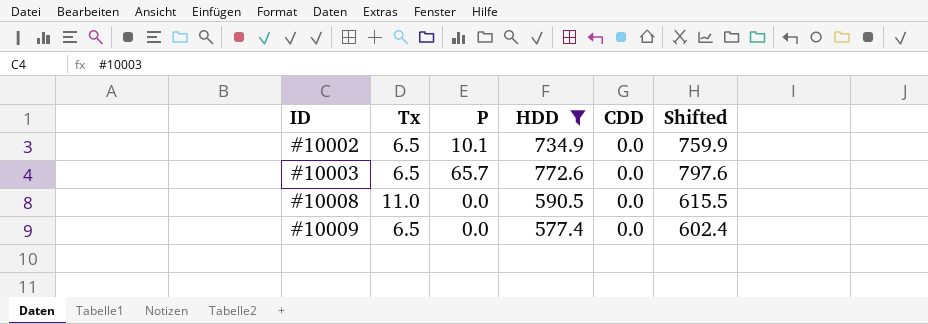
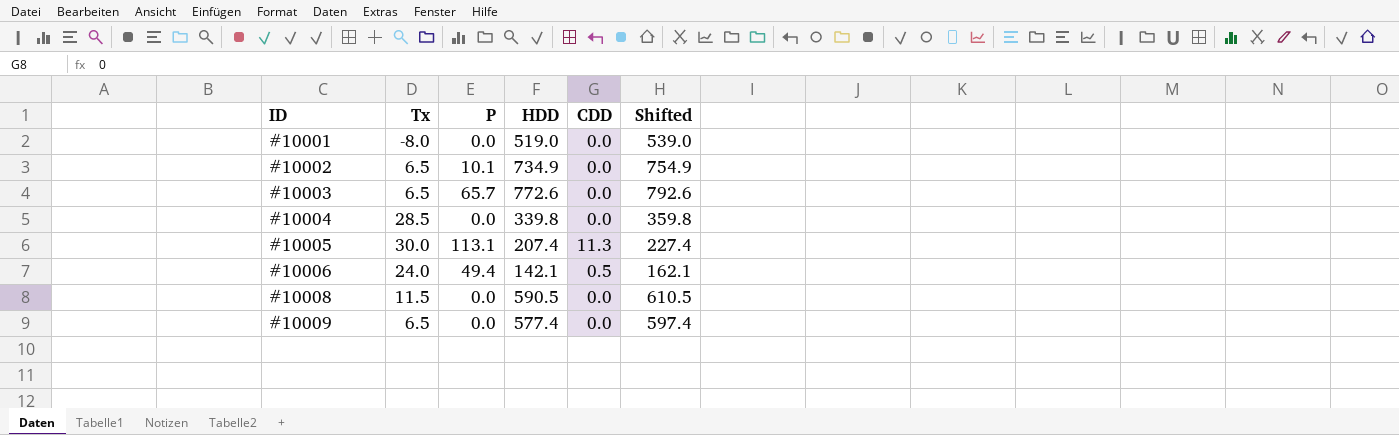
filter: HDD >= 577.4 -> none
column Shifted | formula: [HDD] + 25 -> [HDD] + 20
#10008 | Tx: 11.0 -> 11.5

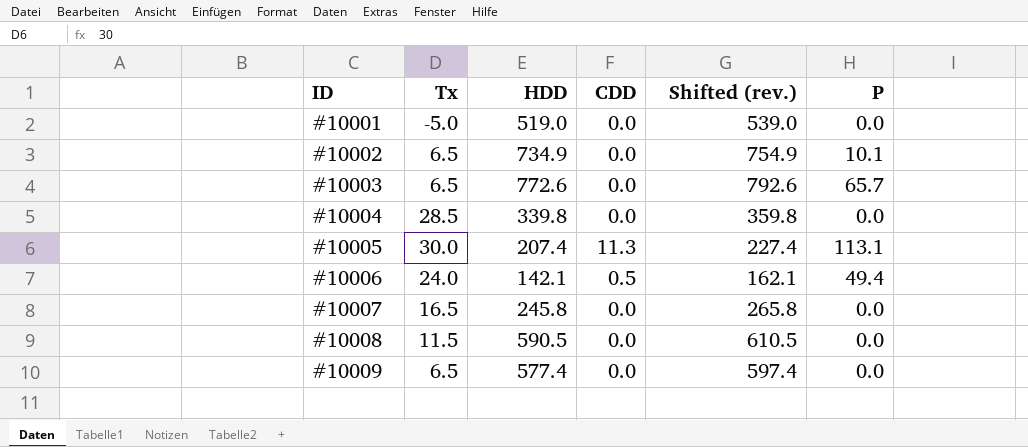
column name: Shifted -> Shifted (rev.)
column P | position: 3 -> 6
#10001 | Tx: -8.0 -> -5.0
row #10007: none -> 16.5 | 245.8 | 0.0 | 265.8 | 0.0

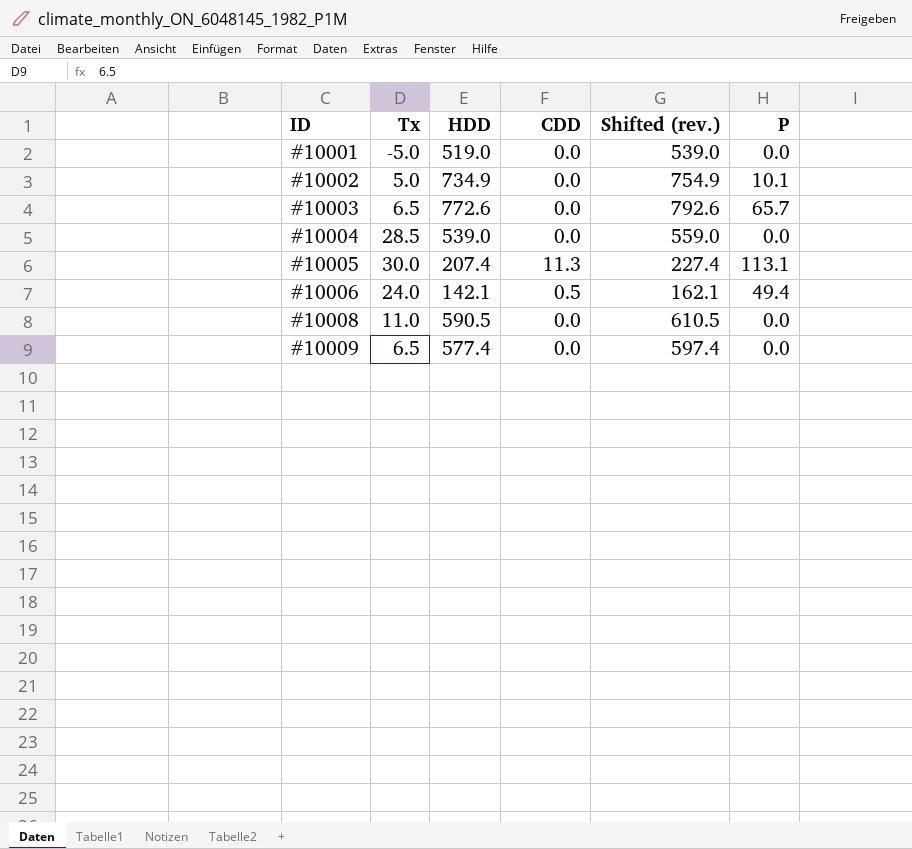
row #10007: 16.5 | 245.8 | 0.0 | 265.8 | 0.0 -> none
#10002 | Tx: 6.5 -> 5.0
#10004 | HDD: 339.8 -> 539.0
#10004 | Shifted (rev.): 359.8 -> 559.0
#10008 | Tx: 11.5 -> 11.0

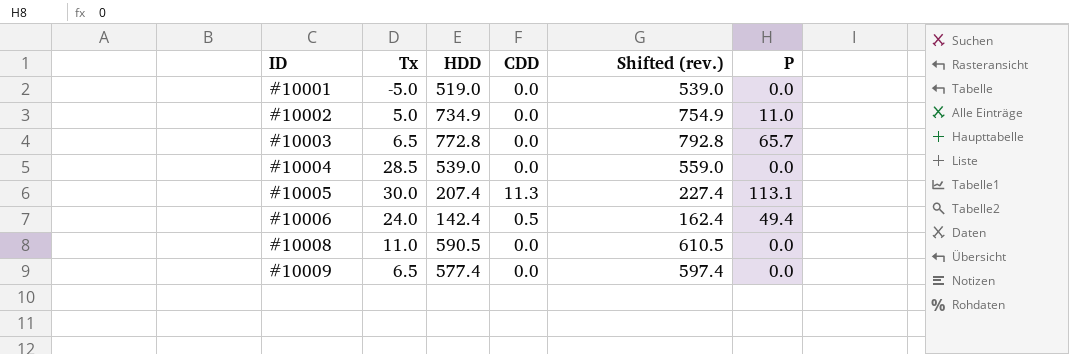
#10002 | P: 10.1 -> 11.0
#10003 | HDD: 772.6 -> 772.8
#10003 | Shifted (rev.): 792.6 -> 792.8
#10006 | HDD: 142.1 -> 142.4
#10006 | Shifted (rev.): 162.1 -> 162.4

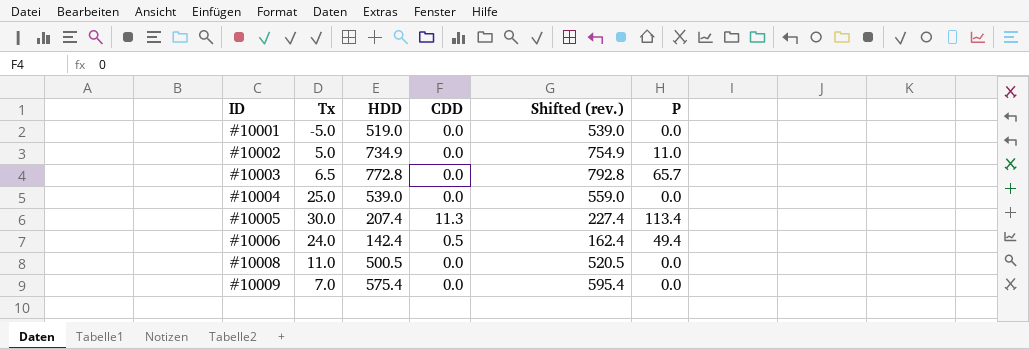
#10004 | Tx: 28.5 -> 25.0
#10005 | P: 113.1 -> 113.4
#10008 | HDD: 590.5 -> 500.5
#10008 | Shifted (rev.): 610.5 -> 520.5
#10009 | Tx: 6.5 -> 7.0
#10009 | HDD: 577.4 -> 575.4
#10009 | Shifted (rev.): 597.4 -> 595.4

